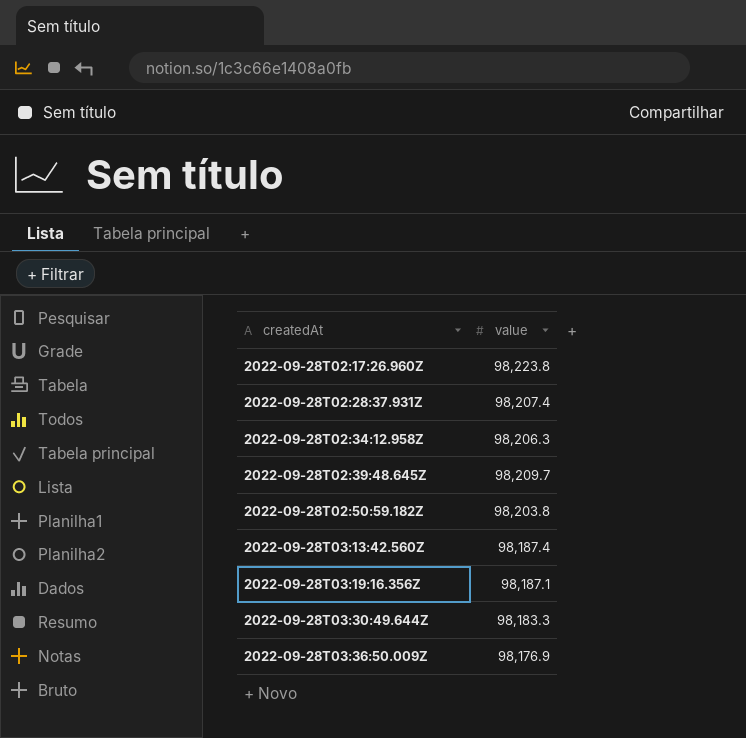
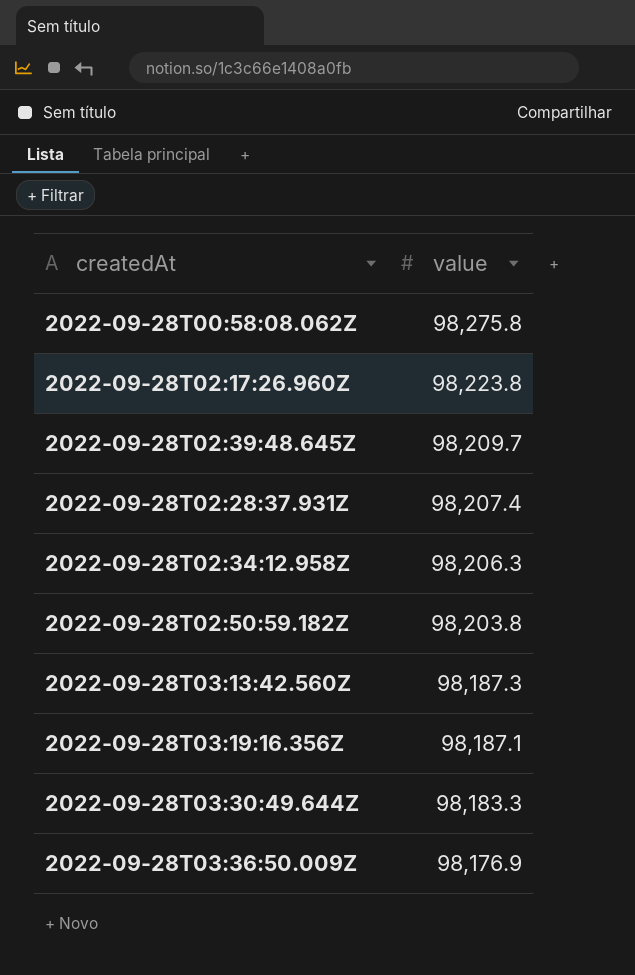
row order: createdAt ascending -> value descending
row 2022-09-28T00:58:08.062Z: none -> 98,275.8
2022-09-28T03:13:42.560Z | value: 98,187.4 -> 98,187.3

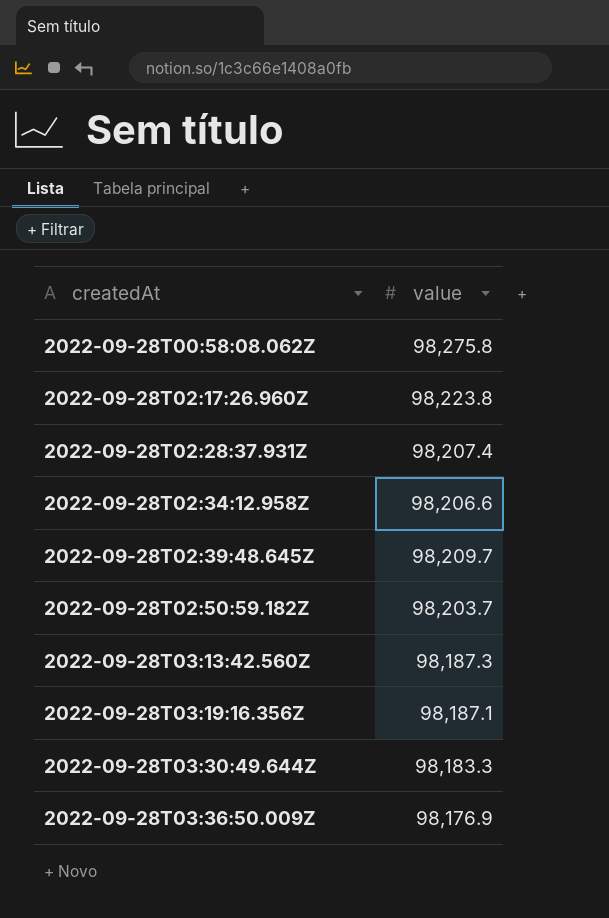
row order: value descending -> createdAt ascending
2022-09-28T02:34:12.958Z | value: 98,206.3 -> 98,206.6
2022-09-28T02:50:59.182Z | value: 98,203.8 -> 98,203.7

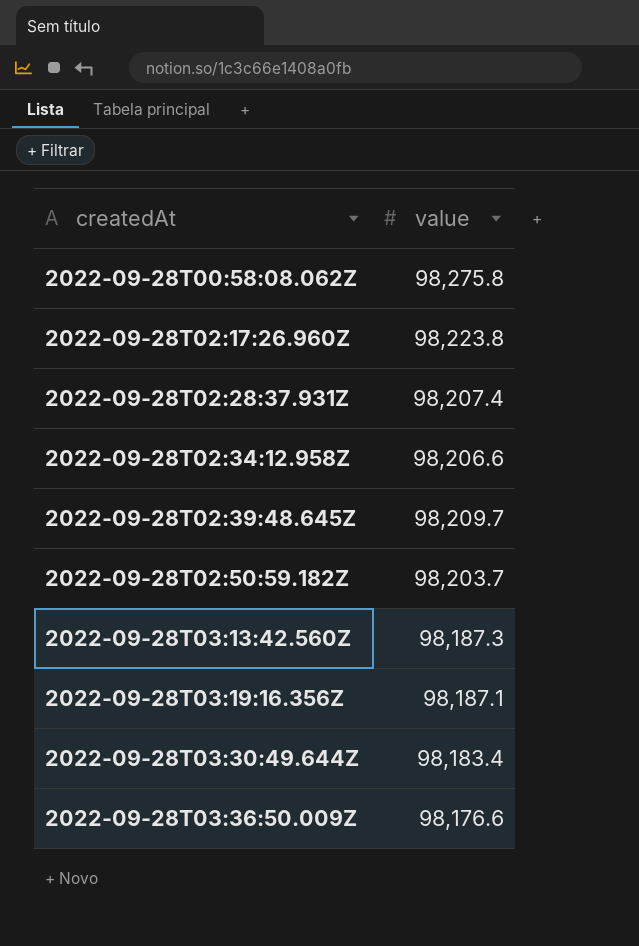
2022-09-28T03:30:49.644Z | value: 98,183.3 -> 98,183.4
2022-09-28T03:36:50.009Z | value: 98,176.9 -> 98,176.6

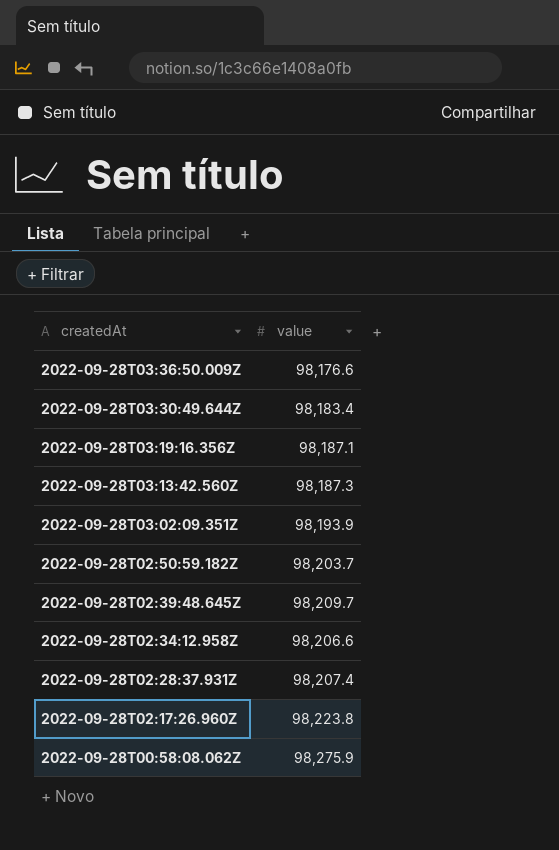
row order: createdAt ascending -> createdAt descending
row 2022-09-28T03:02:09.351Z: none -> 98,193.9
2022-09-28T00:58:08.062Z | value: 98,275.8 -> 98,275.9

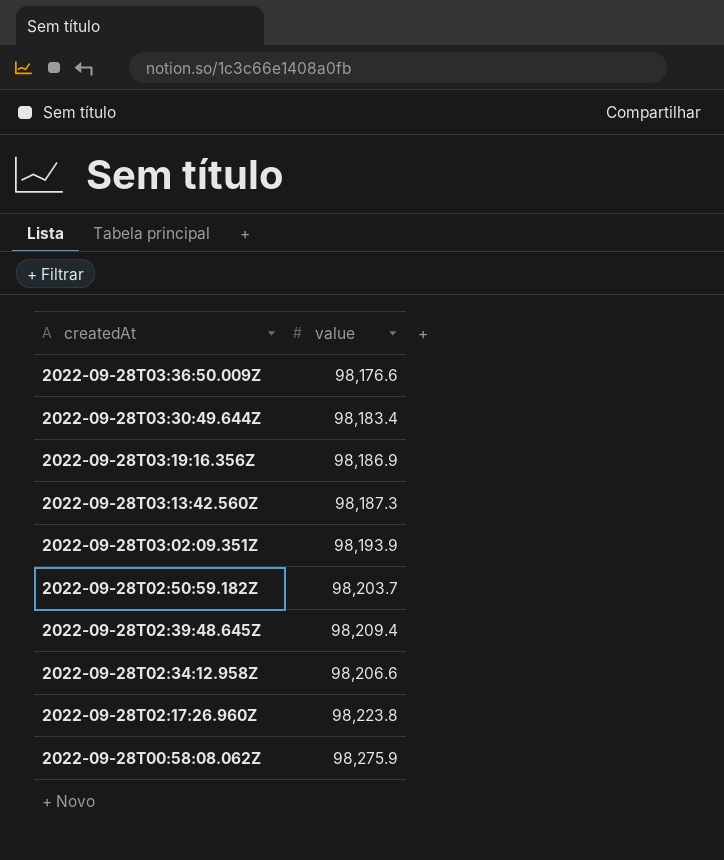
row 2022-09-28T02:28:37.931Z: 98,207.4 -> none
2022-09-28T03:19:16.356Z | value: 98,187.1 -> 98,186.9
2022-09-28T02:39:48.645Z | value: 98,209.7 -> 98,209.4

